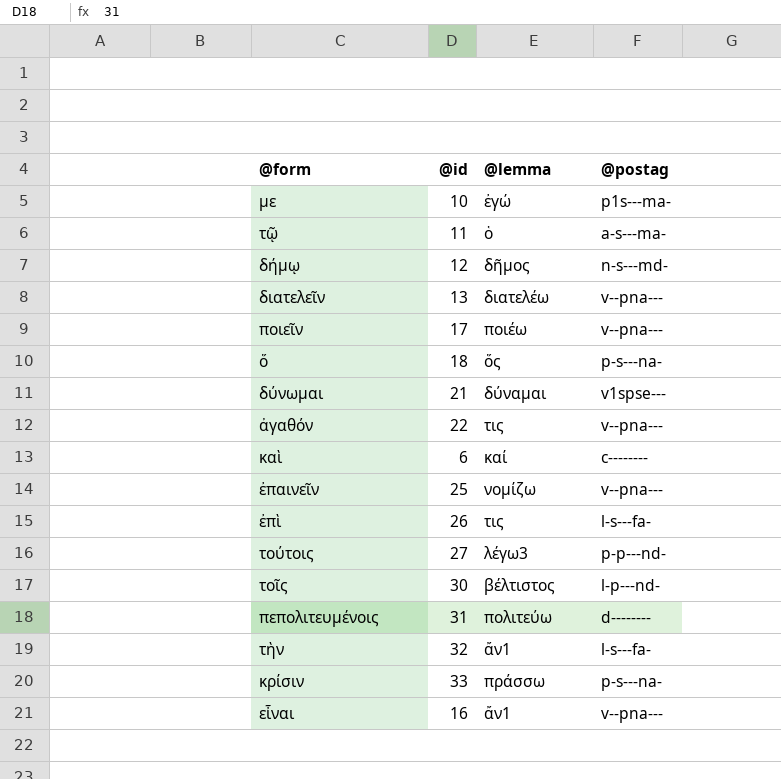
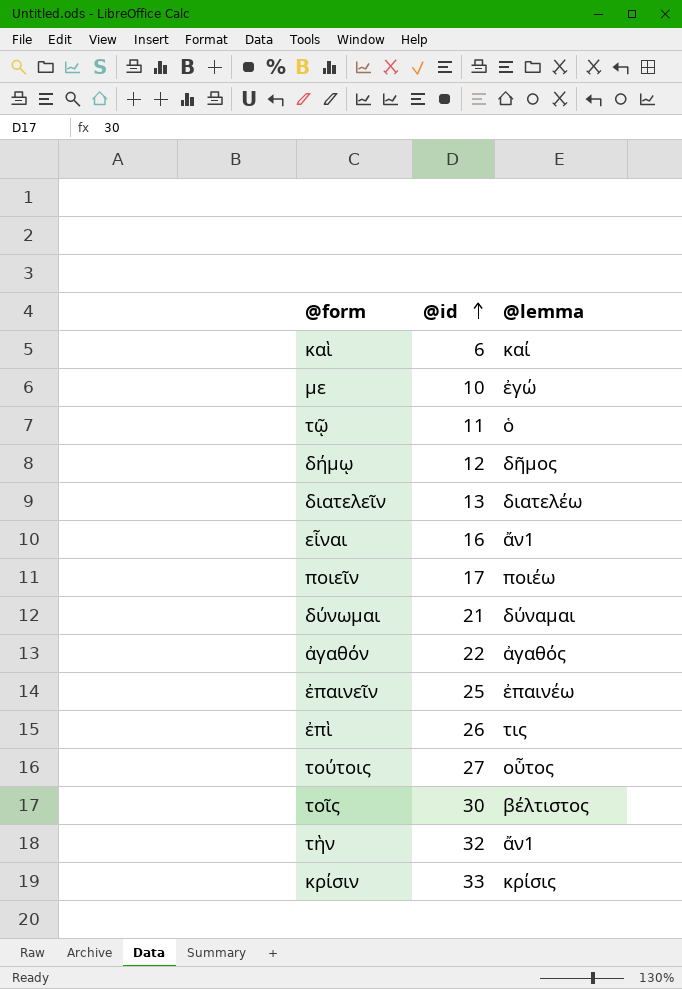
row order: none -> @id ascending
column @postag | position: 4 -> none
row ὅ: 18 | ὅς | p-s---na- -> none
row πεπολιτευμένοις: 31 | πολιτεύω | d-------- -> none
ἀγαθόν | @lemma: τις -> ἀγαθός
ἐπαινεῖν | @lemma: νομίζω -> ἐπαινέω
τούτοις | @lemma: λέγω3 -> οὗτος
κρίσιν | @lemma: πράσσω -> κρίσις

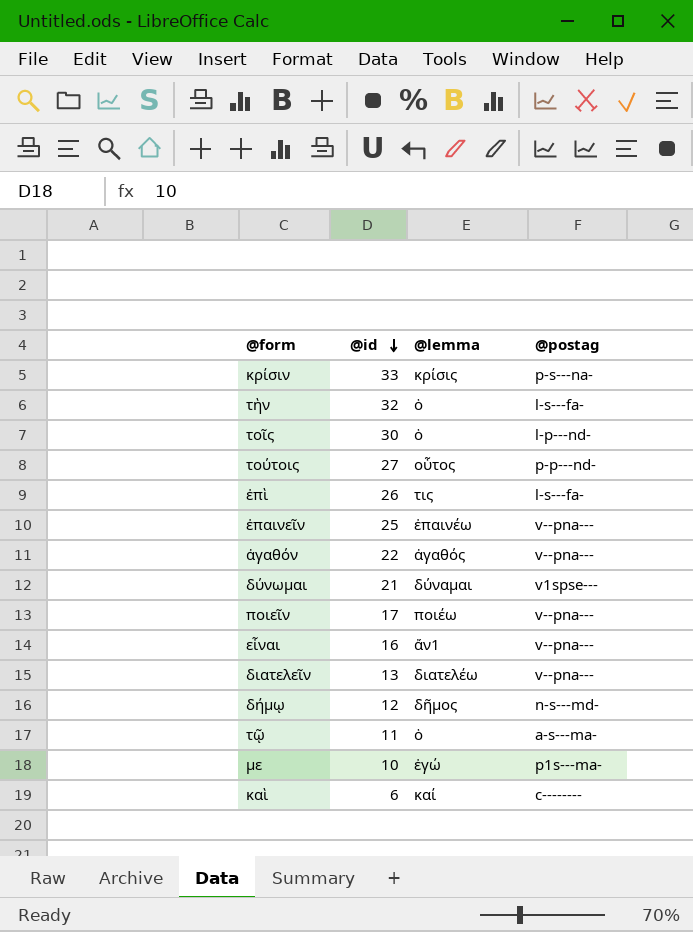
row order: @id ascending -> @id descending
column @postag | position: none -> 4
τὴν | @lemma: ἄν1 -> ὁ
τοῖς | @lemma: βέλτιστος -> ὁ

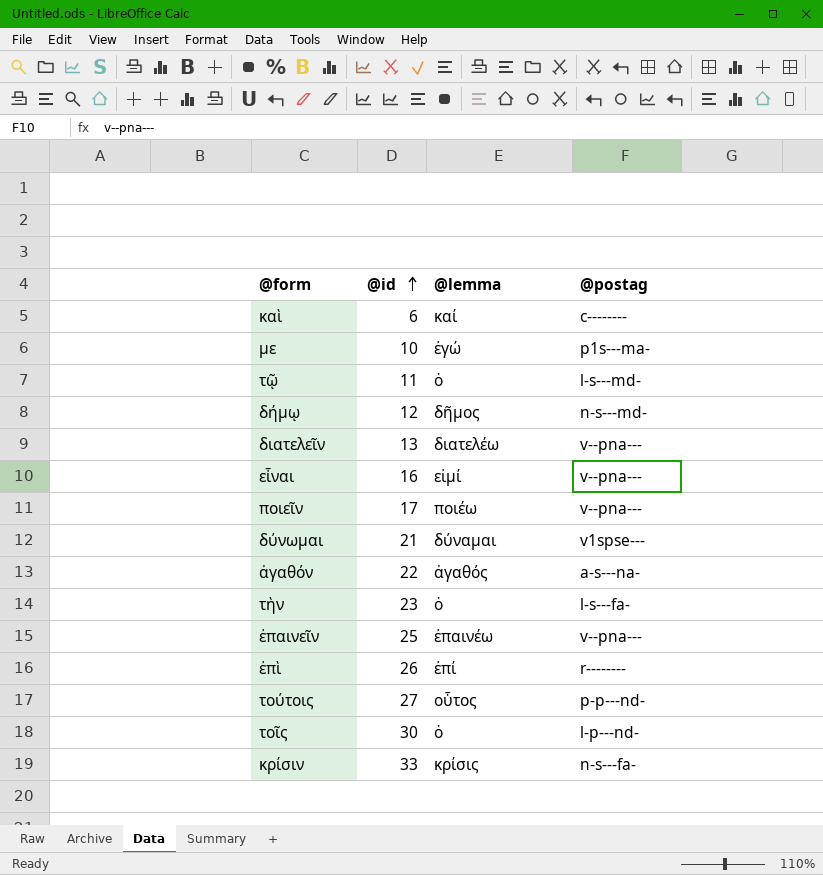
row order: @id descending -> @id ascending
τῷ | @postag: a-s---ma- -> l-s---md-
εἶναι | @lemma: ἄν1 -> εἰμί
ἀγαθόν | @postag: v--pna--- -> a-s---na-
τὴν | @id: 32 -> 23
ἐπὶ | @lemma: τις -> ἐπί
ἐπὶ | @postag: l-s---fa- -> r--------
κρίσιν | @postag: p-s---na- -> n-s---fa-

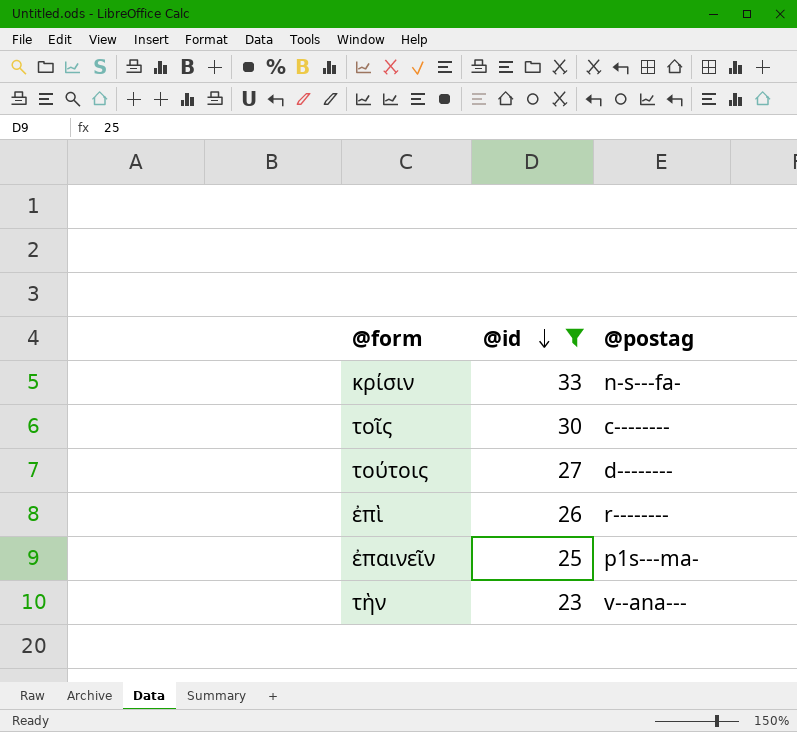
filter: none -> @id >= 23
row order: @id ascending -> @id descending
column @lemma | position: 3 -> none
τοῖς | @postag: l-p---nd- -> c--------
τούτοις | @postag: p-p---nd- -> d--------
ἐπαινεῖν | @postag: v--pna--- -> p1s---ma-
τὴν | @postag: l-s---fa- -> v--ana---

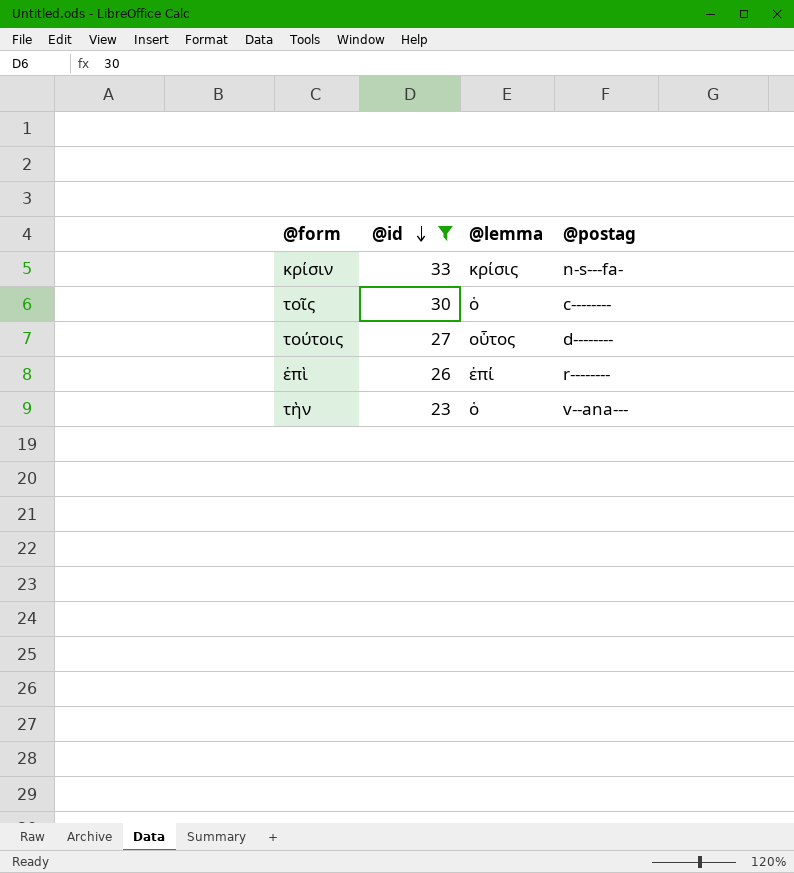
column @lemma | position: none -> 3
row ἐπαινεῖν: 25 | p1s---ma- -> none

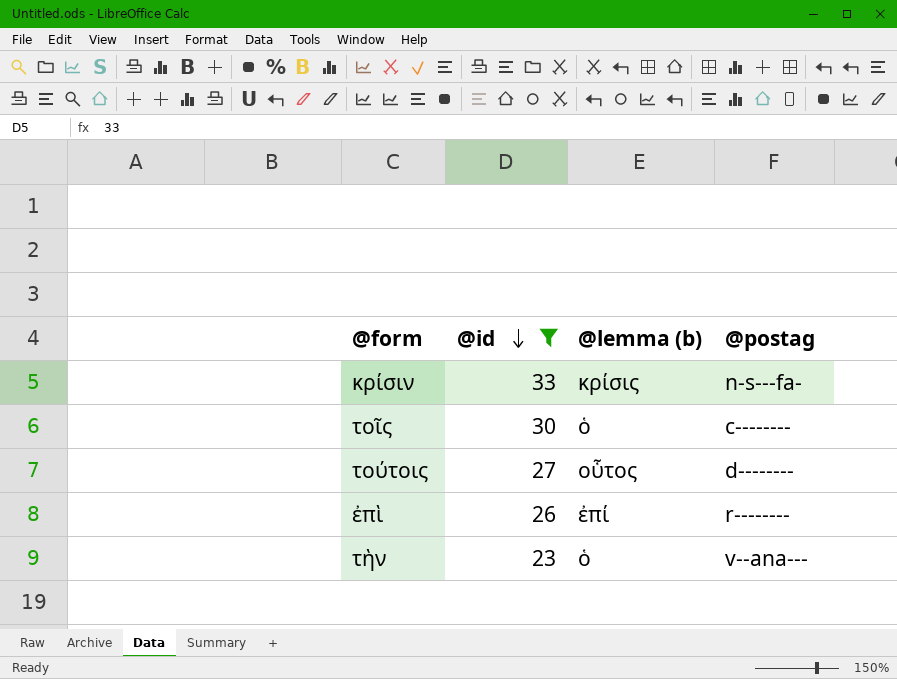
column name: @lemma -> @lemma (b)

